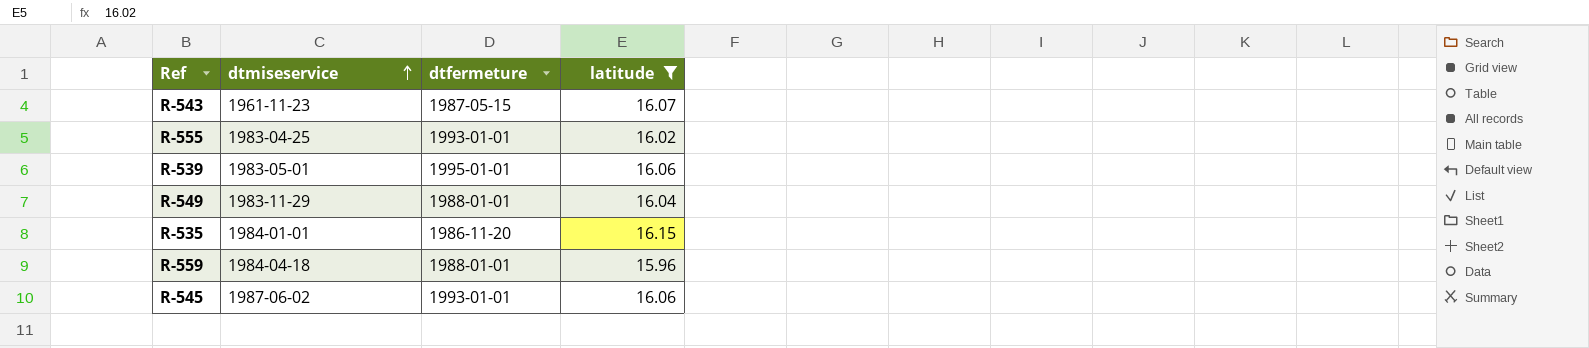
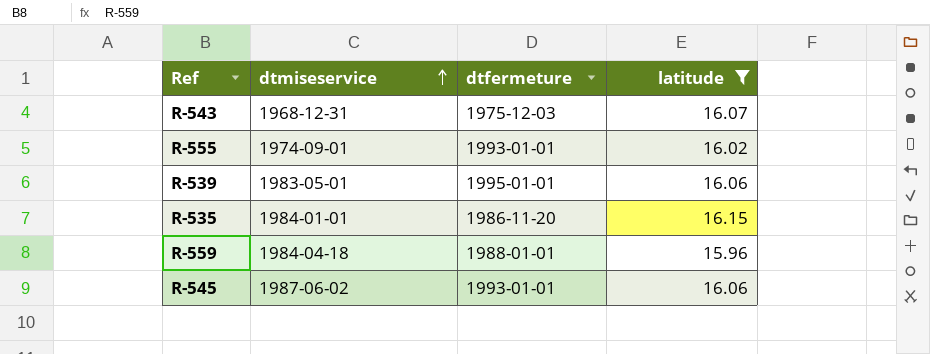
row R-549: 1983-11-29 | 1988-01-01 | 16.04 -> none
R-543 | dtmiseservice: 1961-11-23 -> 1968-12-31
R-543 | dtfermeture: 1987-05-15 -> 1975-12-03
R-555 | dtmiseservice: 1983-04-25 -> 1974-09-01

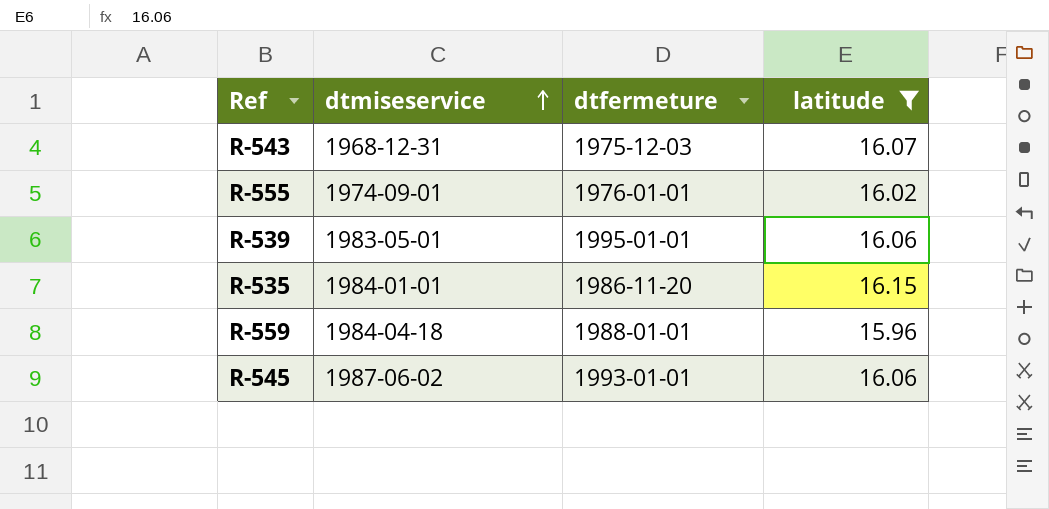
R-555 | dtfermeture: 1993-01-01 -> 1976-01-01

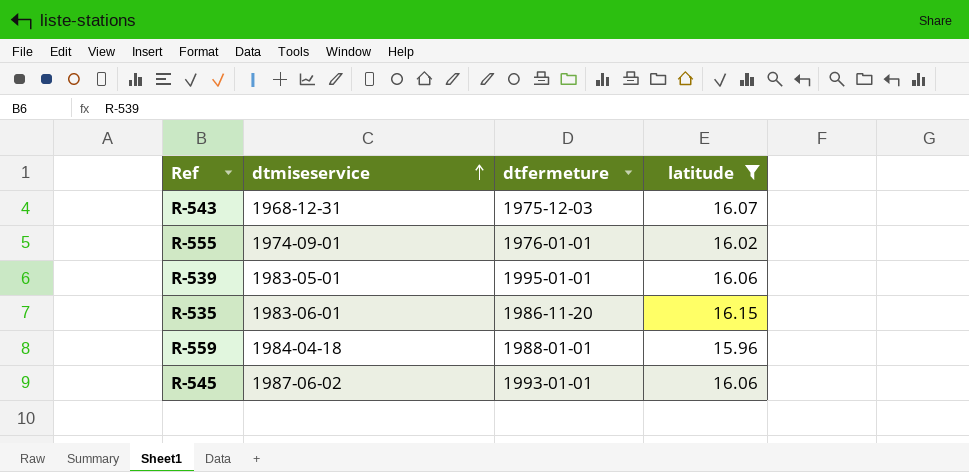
R-535 | dtmiseservice: 1984-01-01 -> 1983-06-01

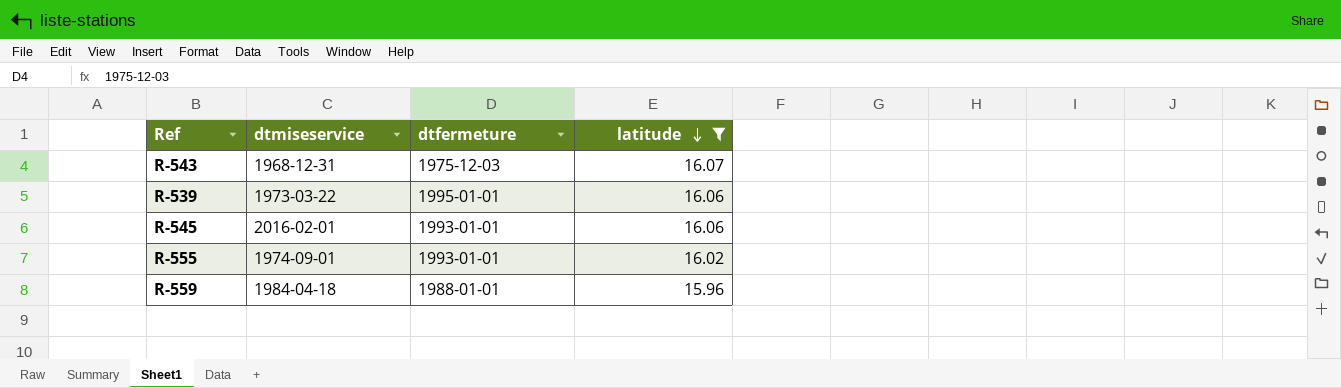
row order: dtmiseservice ascending -> latitude descending
row R-535: 1983-06-01 | 1986-11-20 | 16.15 -> none
R-539 | dtmiseservice: 1983-05-01 -> 1973-03-22
R-545 | dtmiseservice: 1987-06-02 -> 2016-02-01
R-555 | dtfermeture: 1976-01-01 -> 1993-01-01

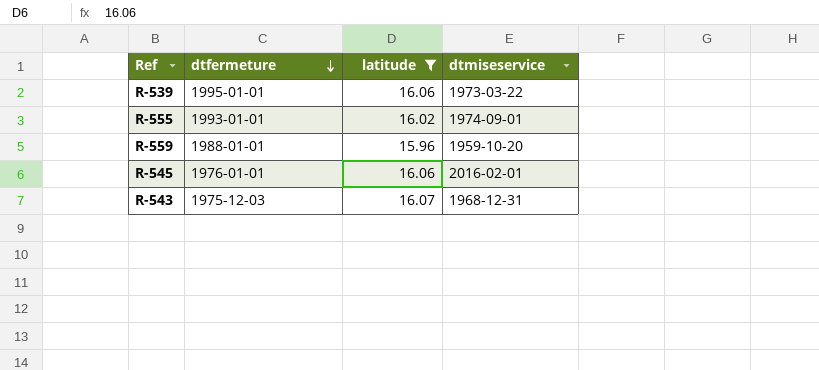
row order: latitude descending -> dtfermeture descending
column dtmiseservice | position: 2 -> 4
R-559 | dtmiseservice: 1984-04-18 -> 1959-10-20
R-545 | dtfermeture: 1993-01-01 -> 1976-01-01

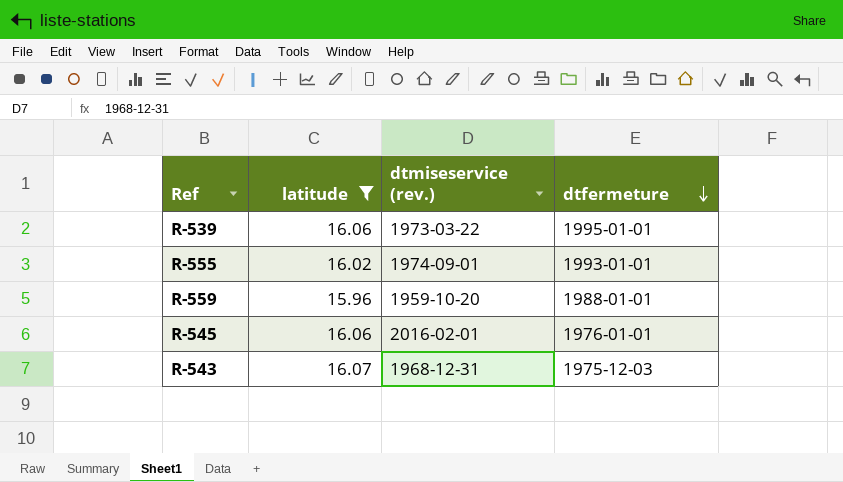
column name: dtmiseservice -> dtmiseservice (rev.)
column dtfermeture | position: 2 -> 4

